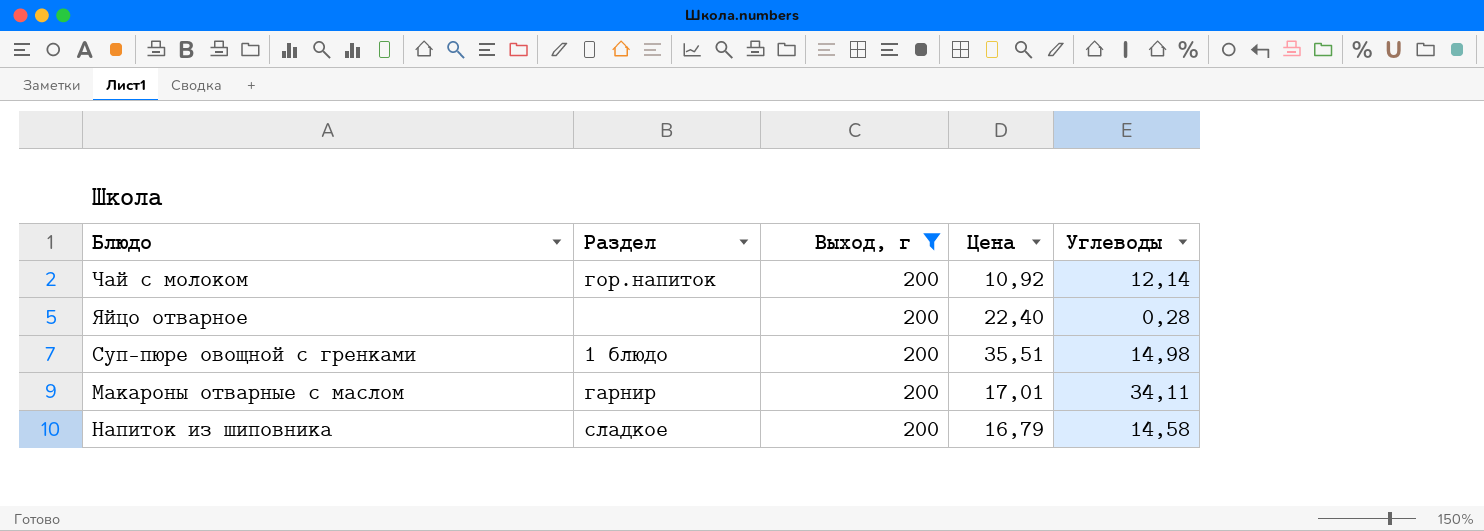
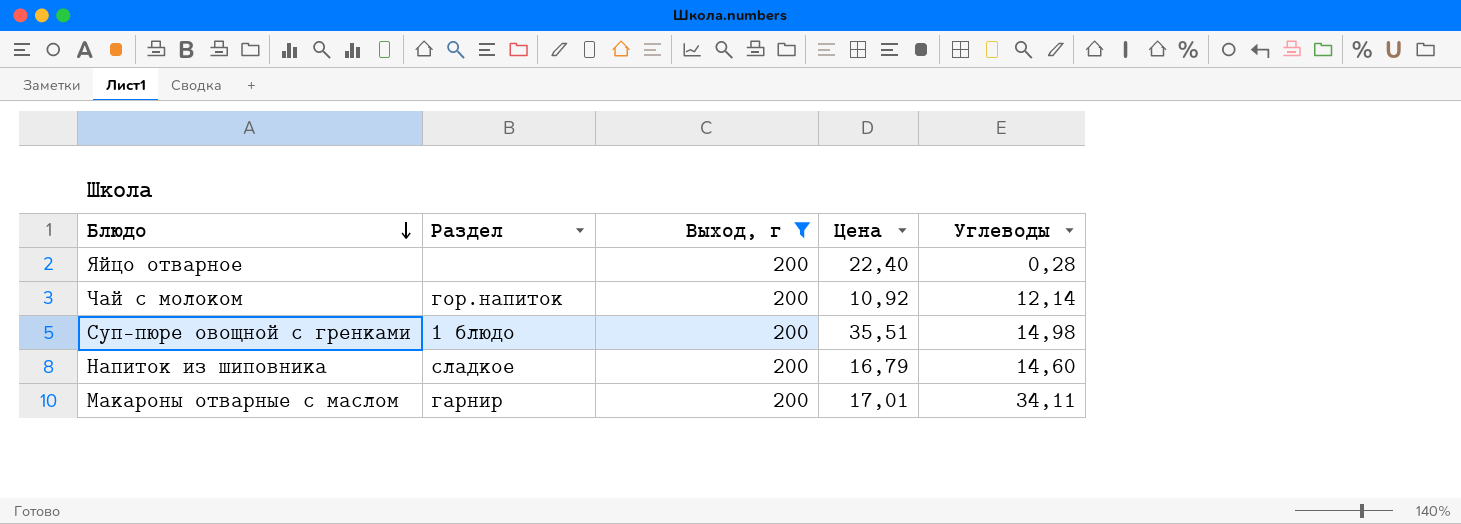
row order: none -> Блюдо descending
Напиток из шиповника | Углеводы: 14,58 -> 14,60

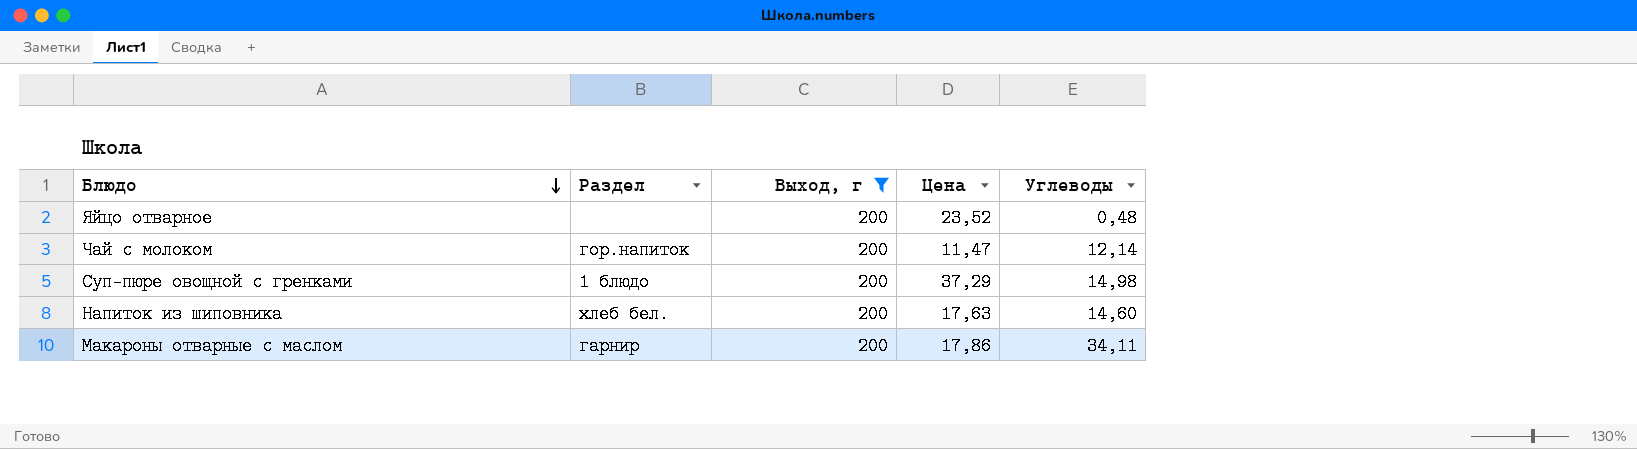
Яйцо отварное | Цена: 22,40 -> 23,52
Яйцо отварное | Углеводы: 0,28 -> 0,48
Чай с молоком | Цена: 10,92 -> 11,47
Суп-пюре овощной с гренками | Цена: 35,51 -> 37,29
Напиток из шиповника | Раздел: сладкое -> хлеб бел.
Напиток из шиповника | Цена: 16,79 -> 17,63
Макароны отварные с маслом | Цена: 17,01 -> 17,86

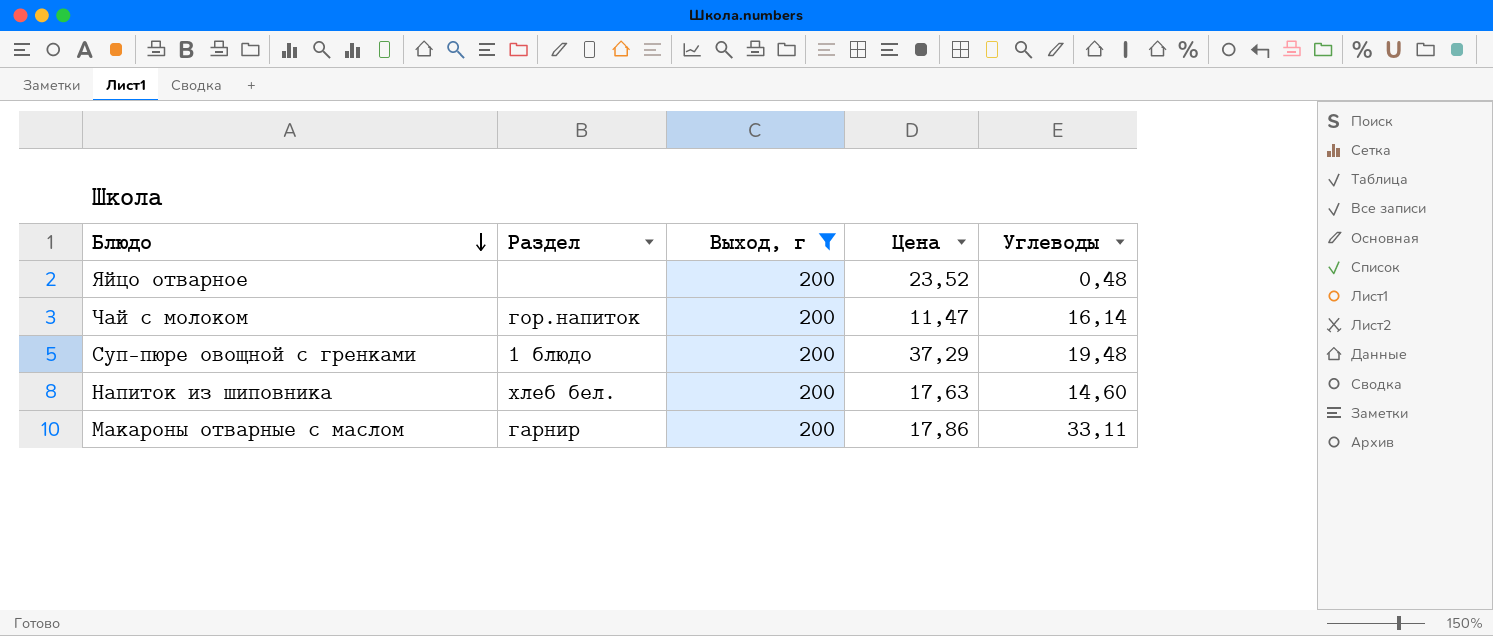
Чай с молоком | Углеводы: 12,14 -> 16,14
Суп-пюре овощной с гренками | Углеводы: 14,98 -> 19,48
Макароны отварные с маслом | Углеводы: 34,11 -> 33,11

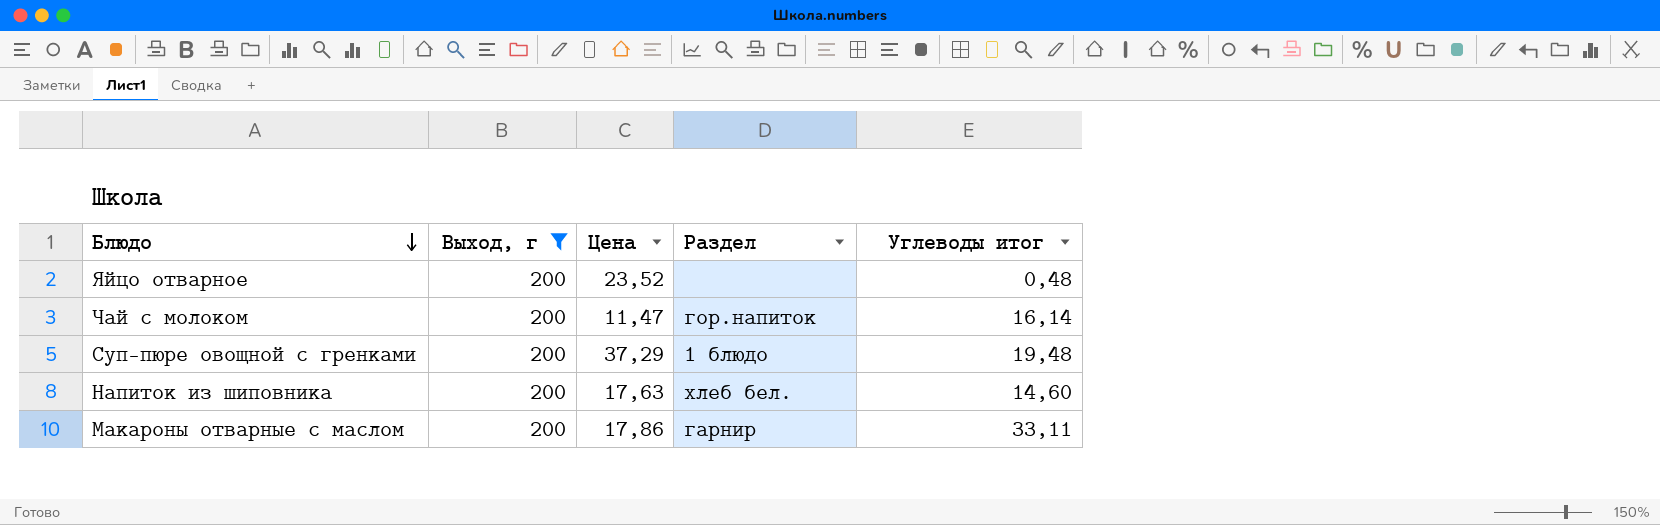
column Раздел | position: 2 -> 4
column name: Углеводы -> Углеводы итог

